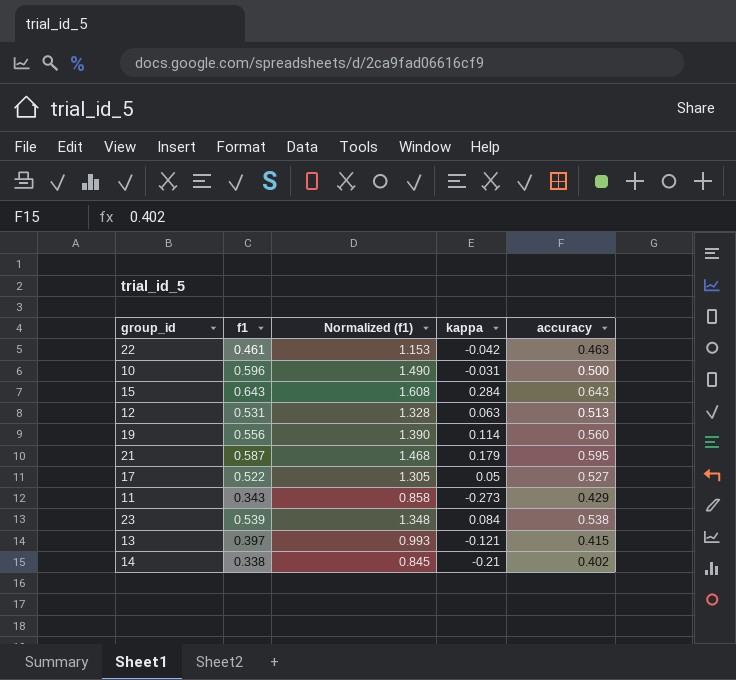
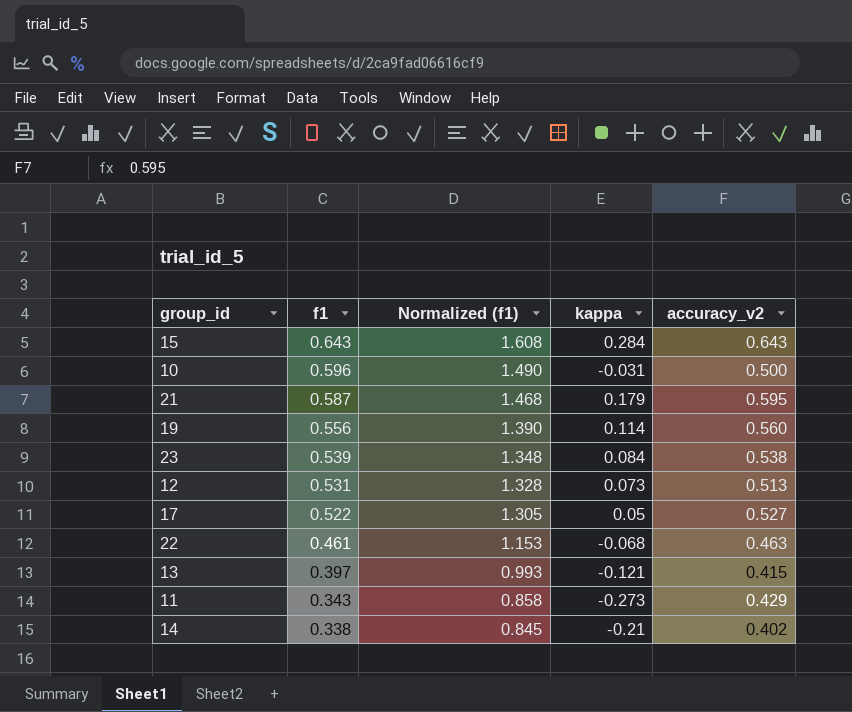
row order: none -> f1 descending
column name: accuracy -> accuracy_v2
12 | kappa: 0.063 -> 0.073
22 | kappa: -0.042 -> -0.068

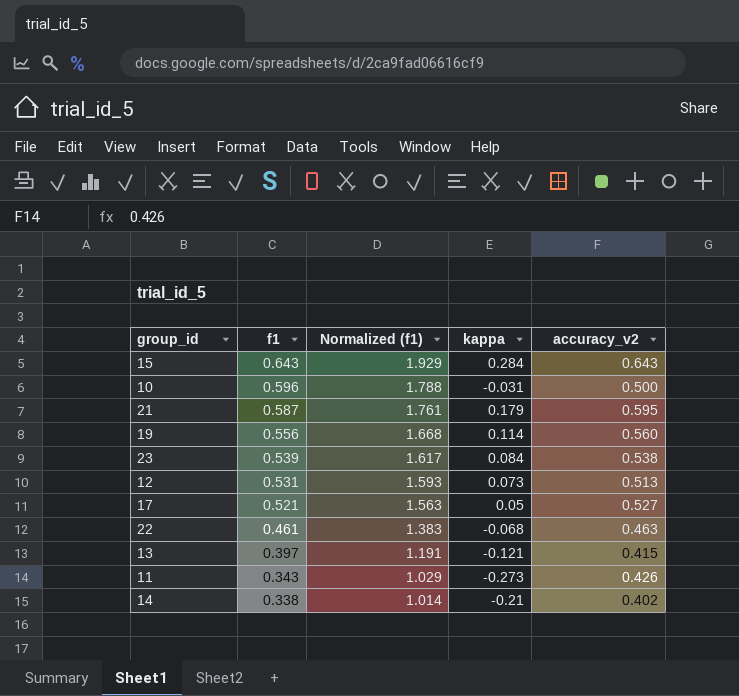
column Normalized (f1) | formula: [f1] * 2.5 -> [f1] * 3
17 | f1: 0.522 -> 0.521
11 | accuracy_v2: 0.429 -> 0.426

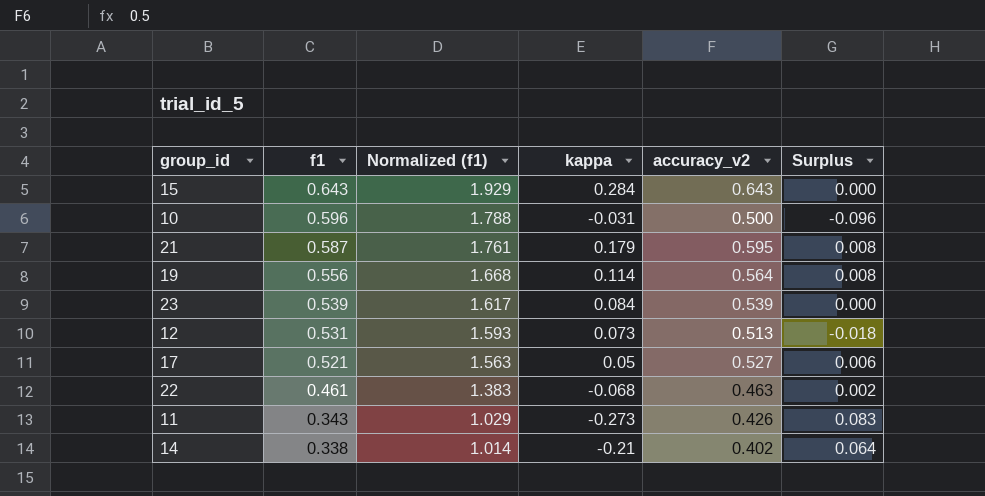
column Surplus | formula: none -> [accuracy_v2] - [f1]
row 13: 0.397 | 1.191 | -0.121 | 0.415 -> none
19 | accuracy_v2: 0.560 -> 0.564
23 | accuracy_v2: 0.538 -> 0.539

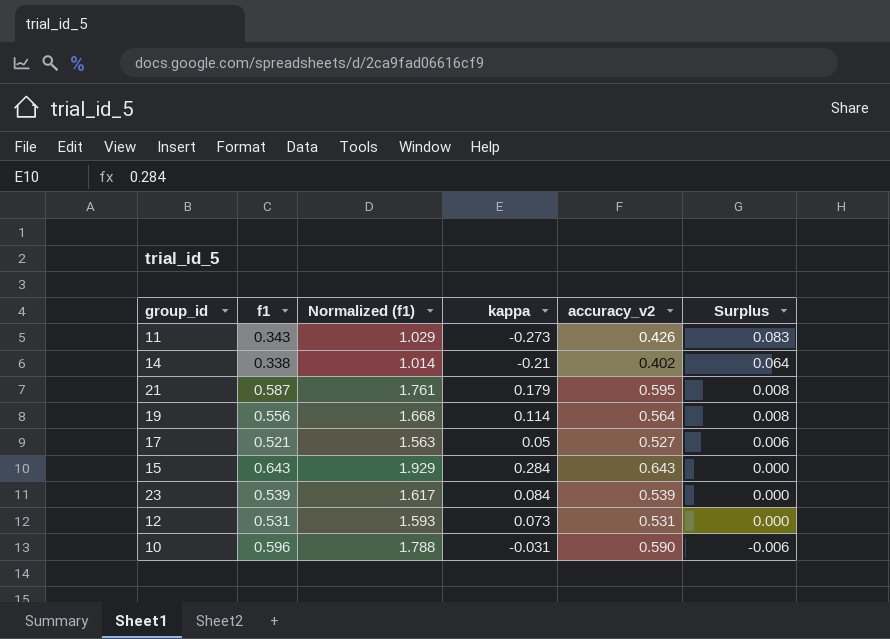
row order: f1 descending -> Surplus descending
row 22: 0.461 | 1.383 | -0.068 | 0.463 | 0.002 -> none
12 | accuracy_v2: 0.513 -> 0.531
12 | Surplus: -0.018 -> 0.000
10 | accuracy_v2: 0.500 -> 0.590
10 | Surplus: -0.096 -> -0.006

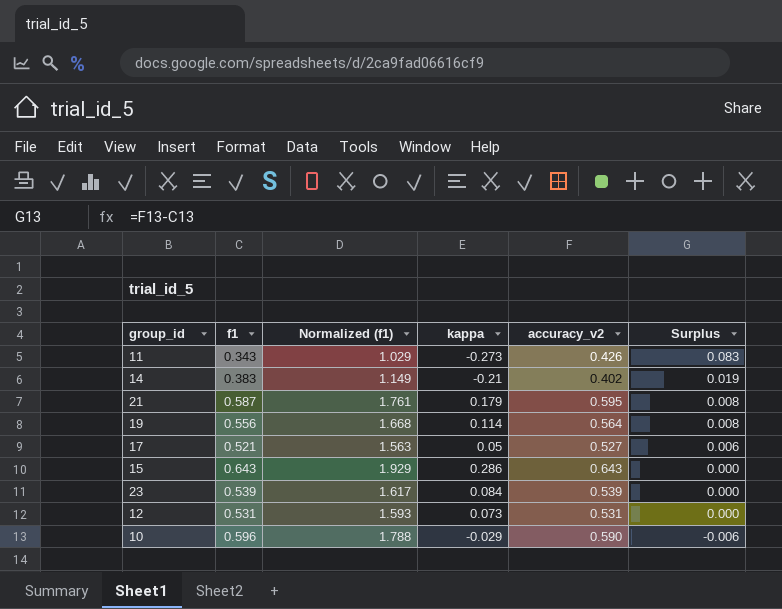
14 | f1: 0.338 -> 0.383
14 | Normalized (f1): 1.014 -> 1.149
14 | Surplus: 0.064 -> 0.019
15 | kappa: 0.284 -> 0.286
10 | kappa: -0.031 -> -0.029

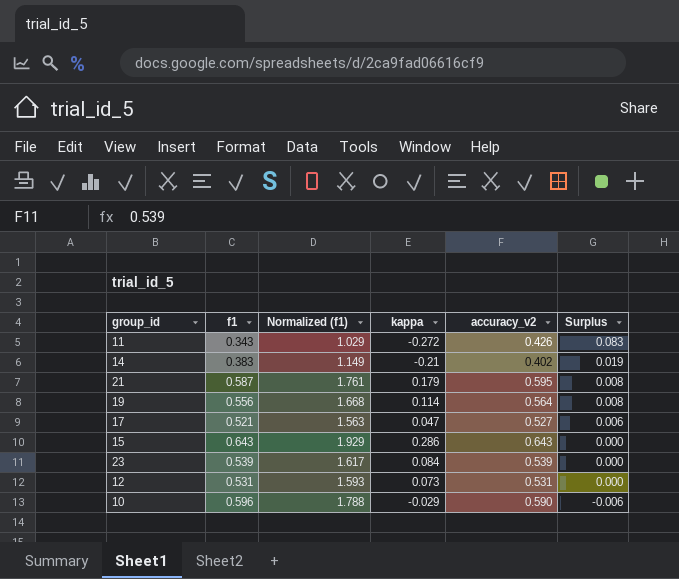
11 | kappa: -0.273 -> -0.272
17 | kappa: 0.05 -> 0.047

